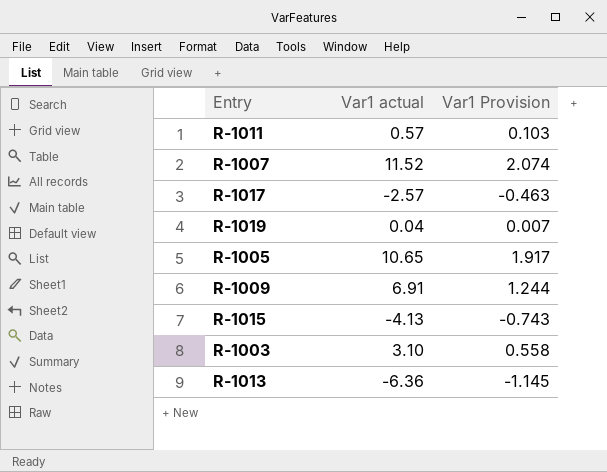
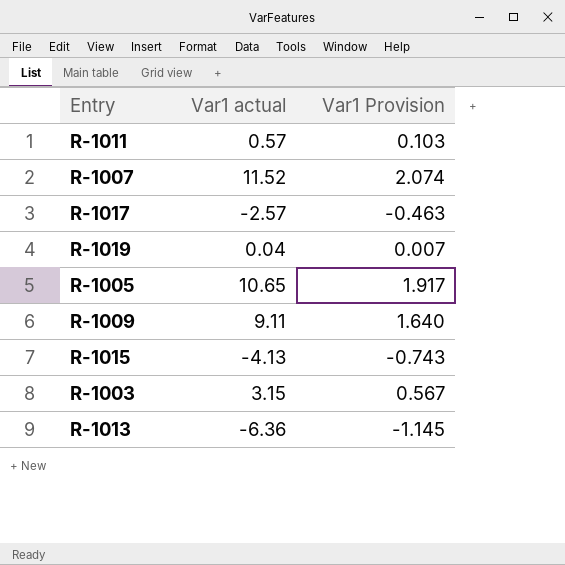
R-1009 | Var1 actual: 6.91 -> 9.11
R-1009 | Var1 Provision: 1.244 -> 1.640
R-1003 | Var1 actual: 3.10 -> 3.15
R-1003 | Var1 Provision: 0.558 -> 0.567

